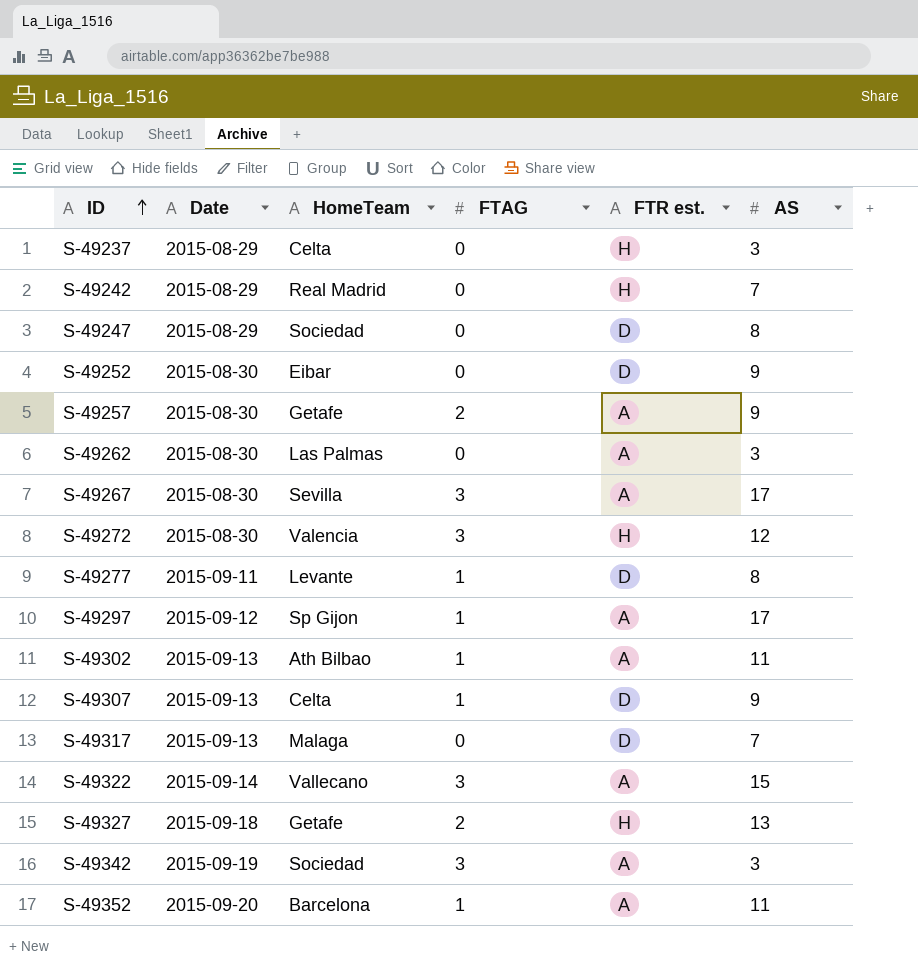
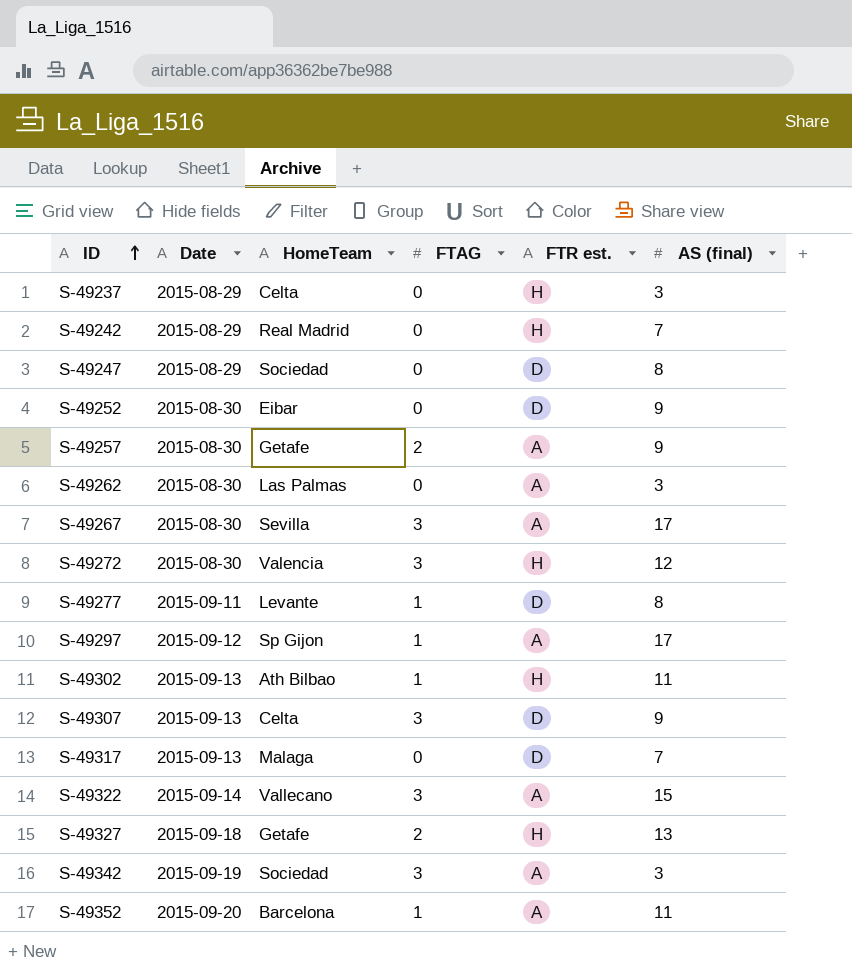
column name: AS -> AS (final)
S-49302 | FTR est.: A -> H
S-49307 | FTAG: 1 -> 3

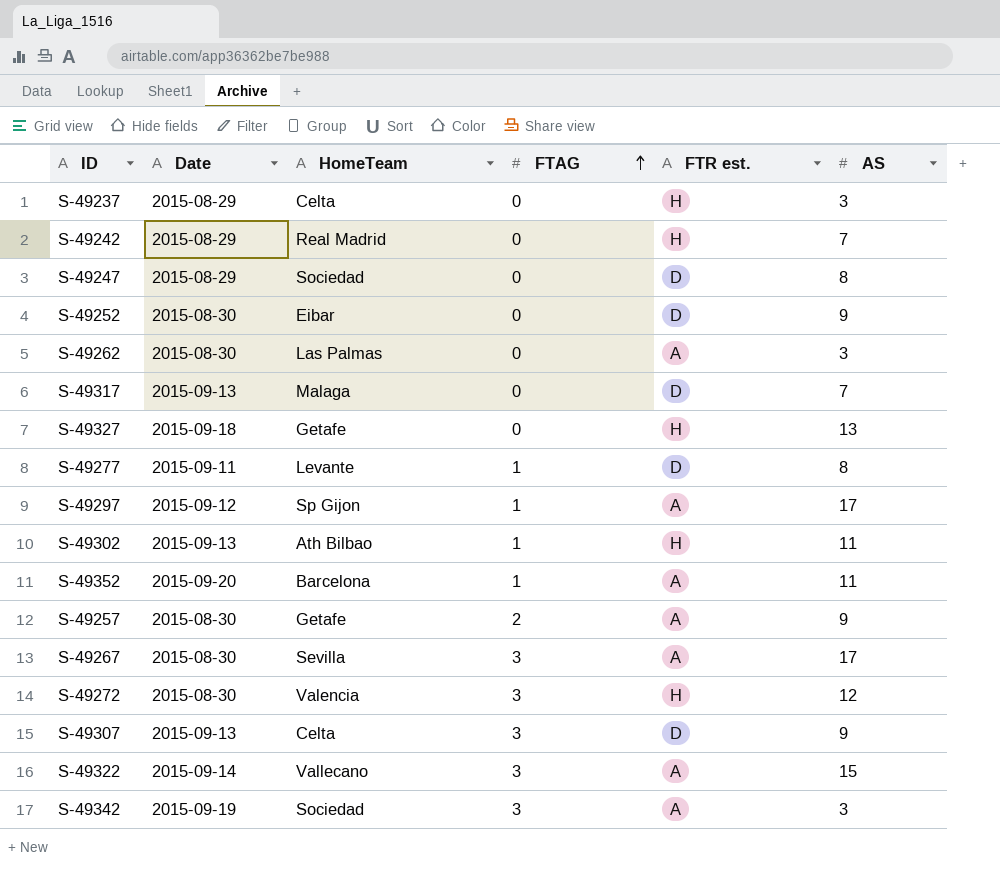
row order: ID ascending -> FTAG ascending
column name: AS (final) -> AS
S-49327 | FTAG: 2 -> 0

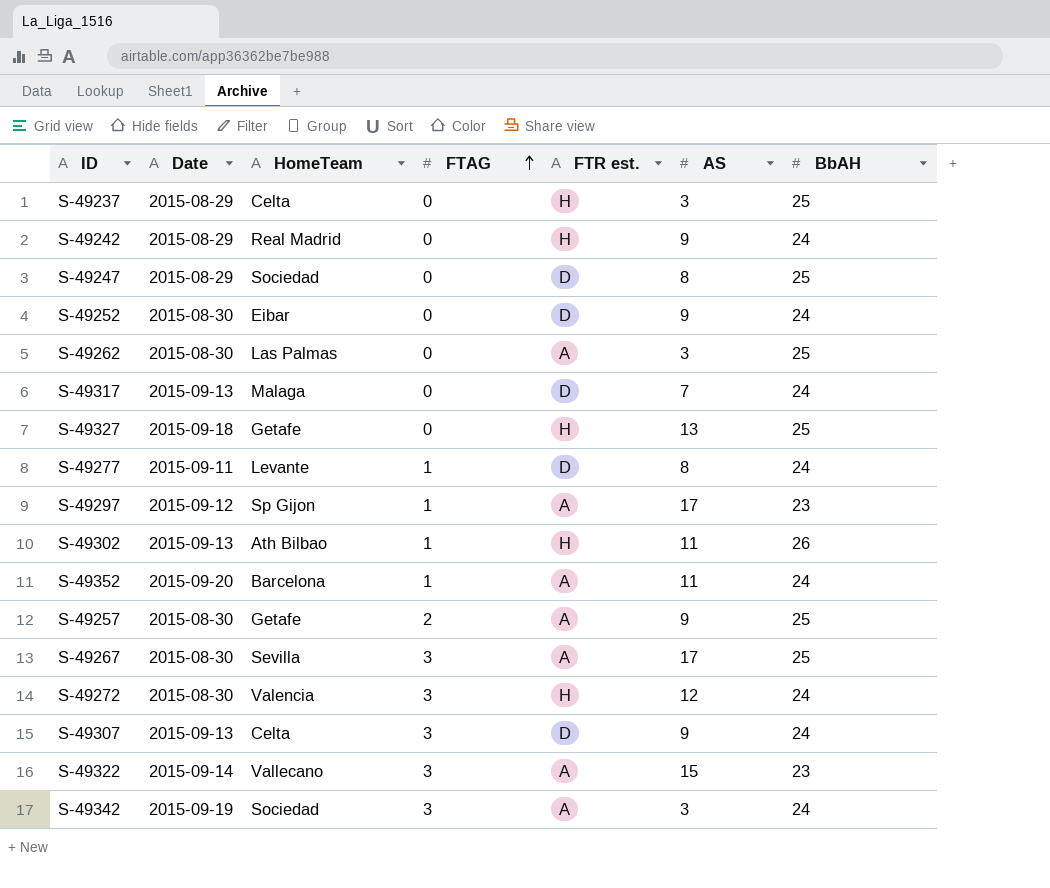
column BbAH | position: none -> 7
S-49242 | AS: 7 -> 9

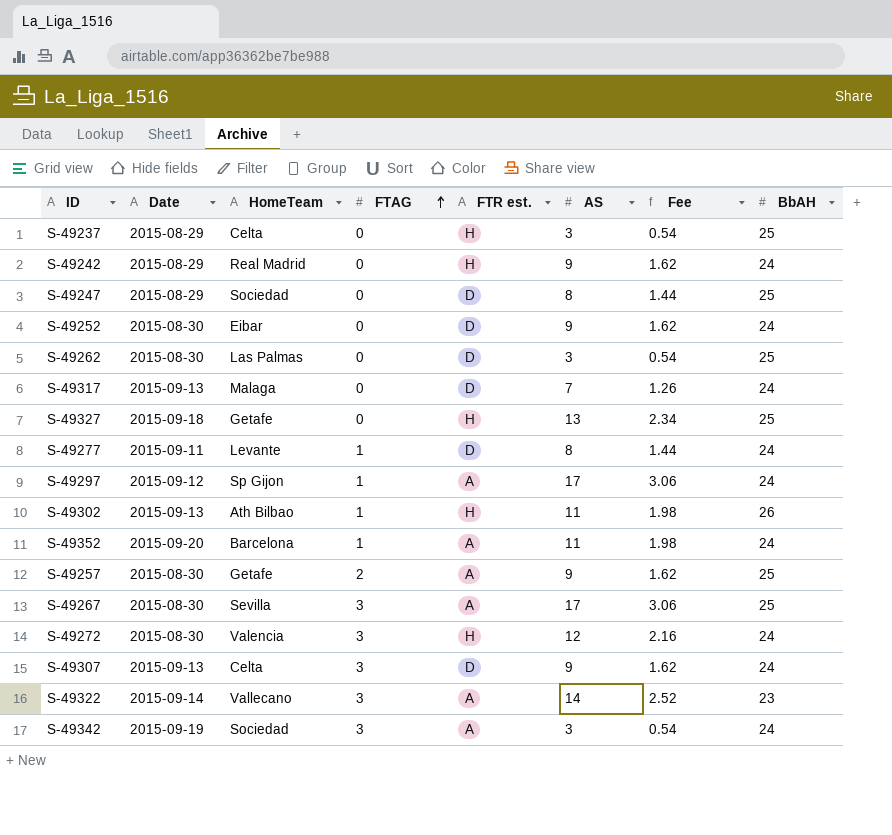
column Fee | formula: none -> [AS] * 0.18
S-49262 | FTR est.: A -> D
S-49297 | BbAH: 23 -> 24
S-49322 | AS: 15 -> 14

